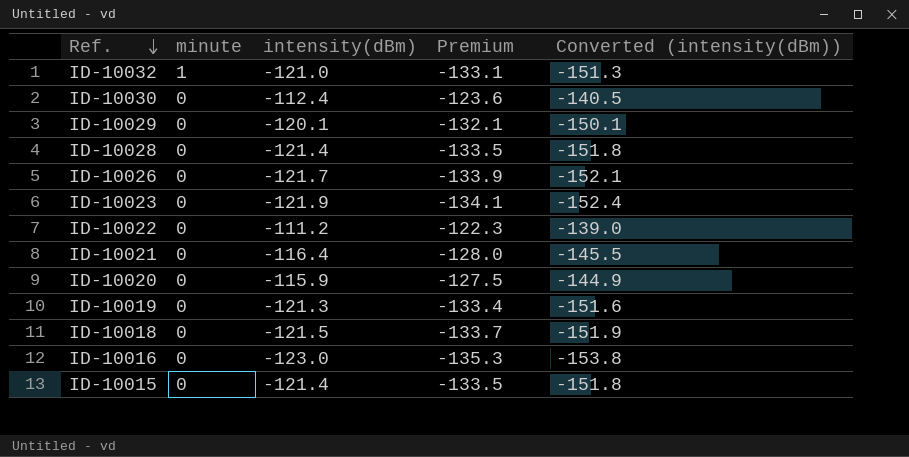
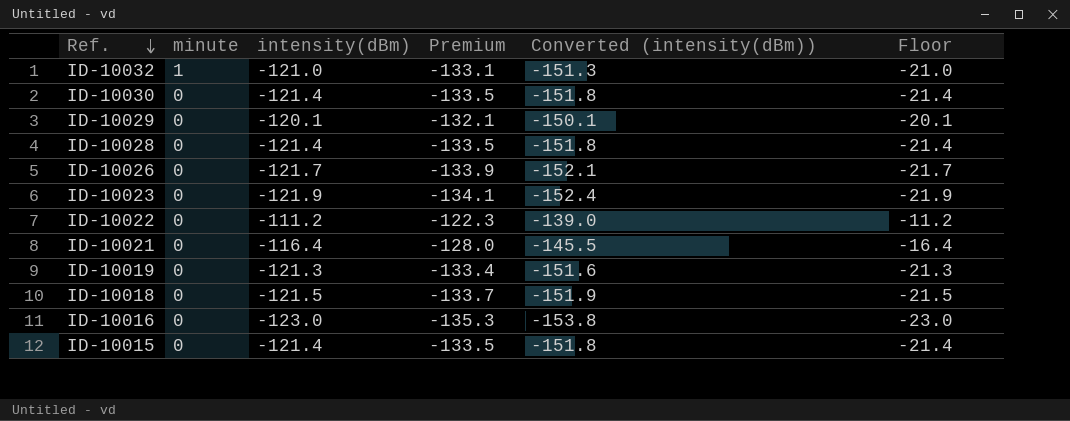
column Floor | formula: none -> [intensity(dBm)] + 100
row ID-10020: 0 | -115.9 | -127.5 | -144.9 -> none
ID-10030 | intensity(dBm): -112.4 -> -121.4
ID-10030 | Premium: -123.6 -> -133.5
ID-10030 | Converted (intensity(dBm)): -140.5 -> -151.8

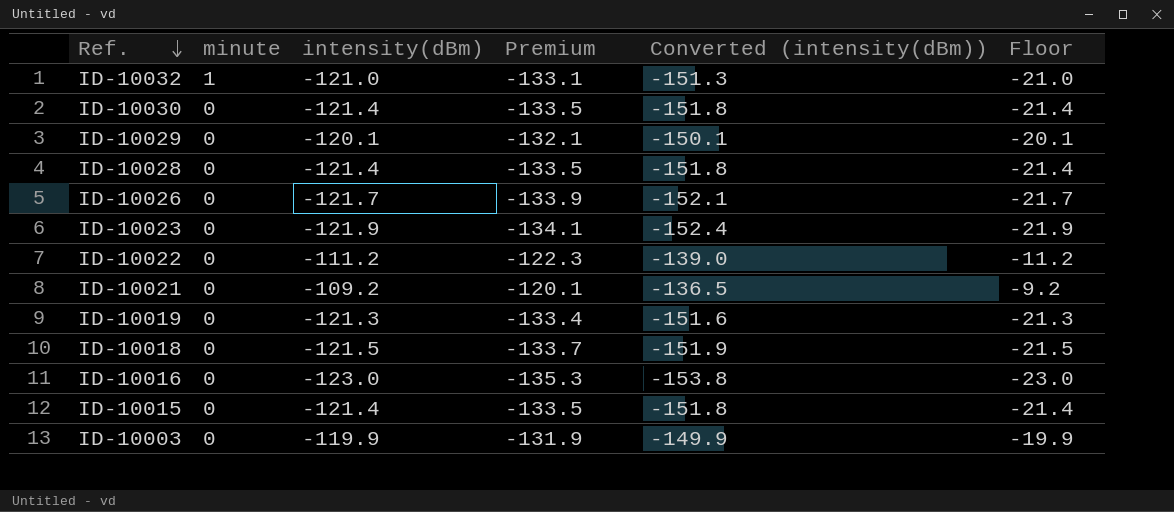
ID-10021 | intensity(dBm): -116.4 -> -109.2
ID-10021 | Premium: -128.0 -> -120.1
ID-10021 | Converted (intensity(dBm)): -145.5 -> -136.5
ID-10021 | Floor: -16.4 -> -9.2
row ID-10003: none -> 0 | -119.9 | -131.9 | -149.9 | -19.9

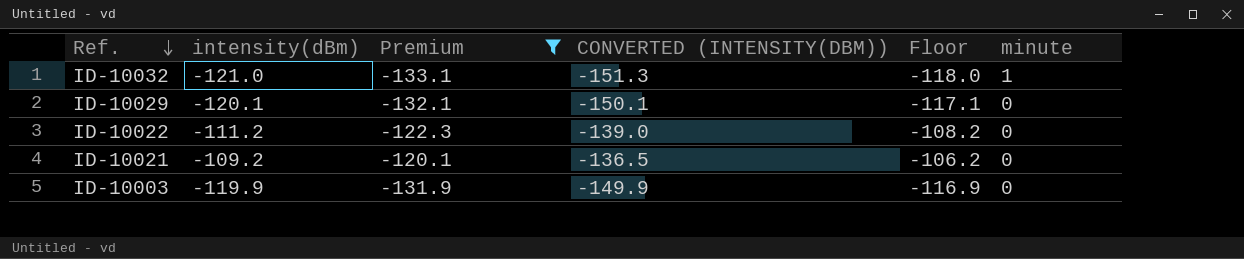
filter: none -> Premium >= -133.1
column name: Converted (intensity(dBm)) -> CONVERTED (INTENSITY(DBM))
column Floor | formula: [intensity(dBm)] + 100 -> [intensity(dBm)] + 3
column minute | position: 2 -> 6

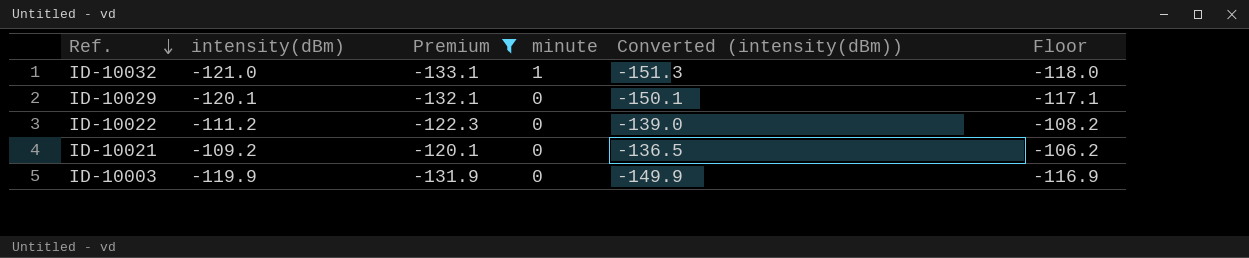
column minute | position: 6 -> 4
column name: CONVERTED (INTENSITY(DBM)) -> Converted (intensity(dBm))

